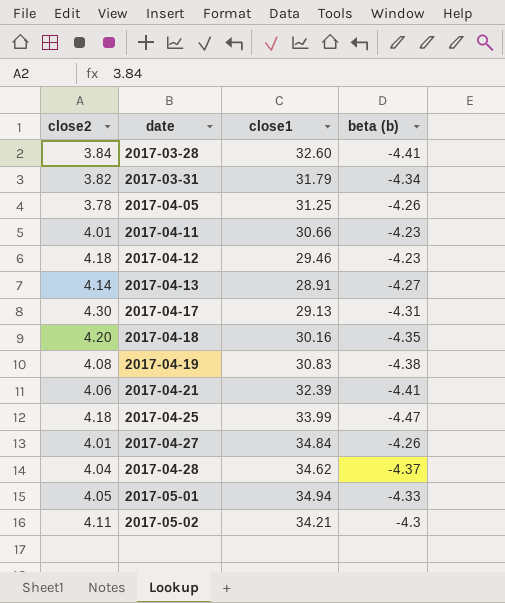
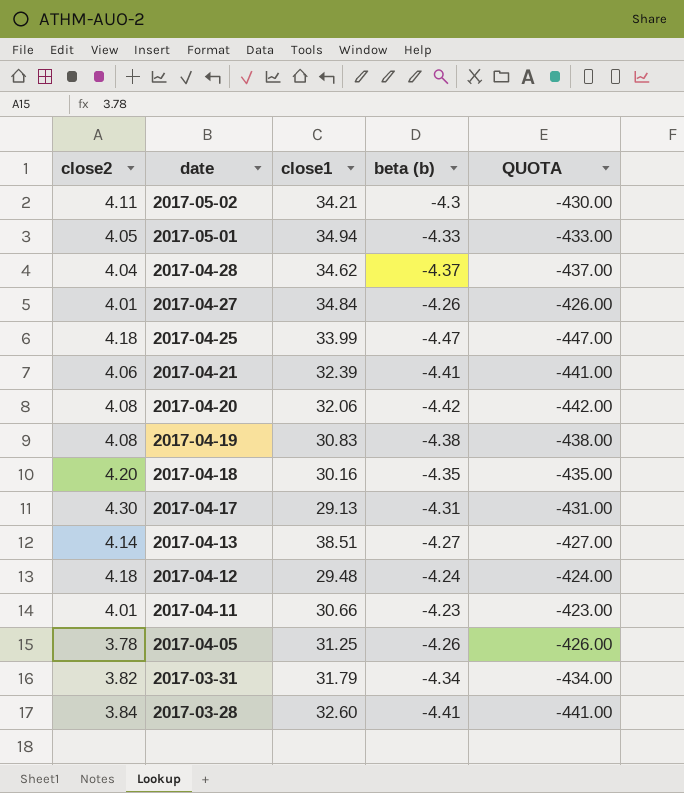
row order: date ascending -> date descending
column QUOTA | formula: none -> [beta (b)] * 100
row 2017-04-20: none -> 4.08 | 32.06 | -4.42 | -442.00
2017-04-13 | close1: 28.91 -> 38.51
2017-04-12 | close1: 29.46 -> 29.48
2017-04-12 | beta (b): -4.23 -> -4.24

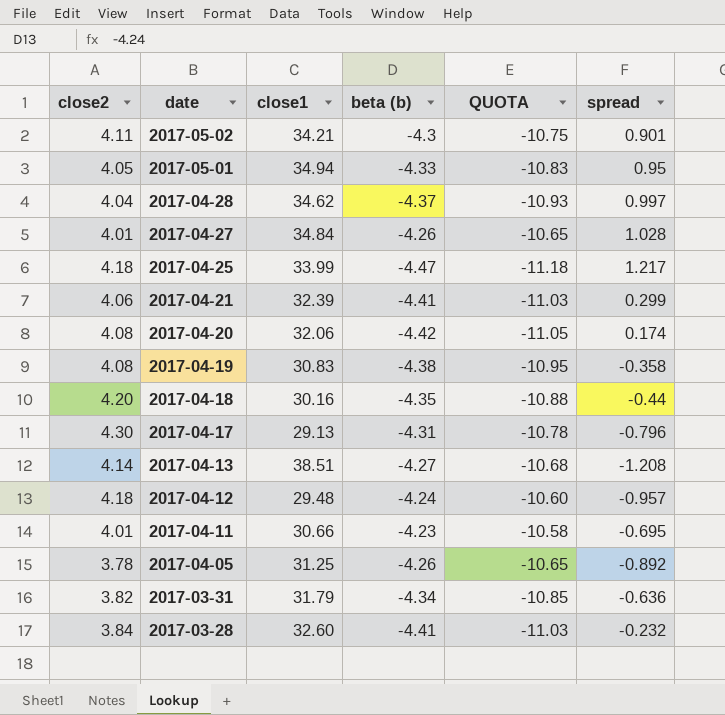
column QUOTA | formula: [beta (b)] * 100 -> [beta (b)] * 2.5
column spread | position: none -> 6

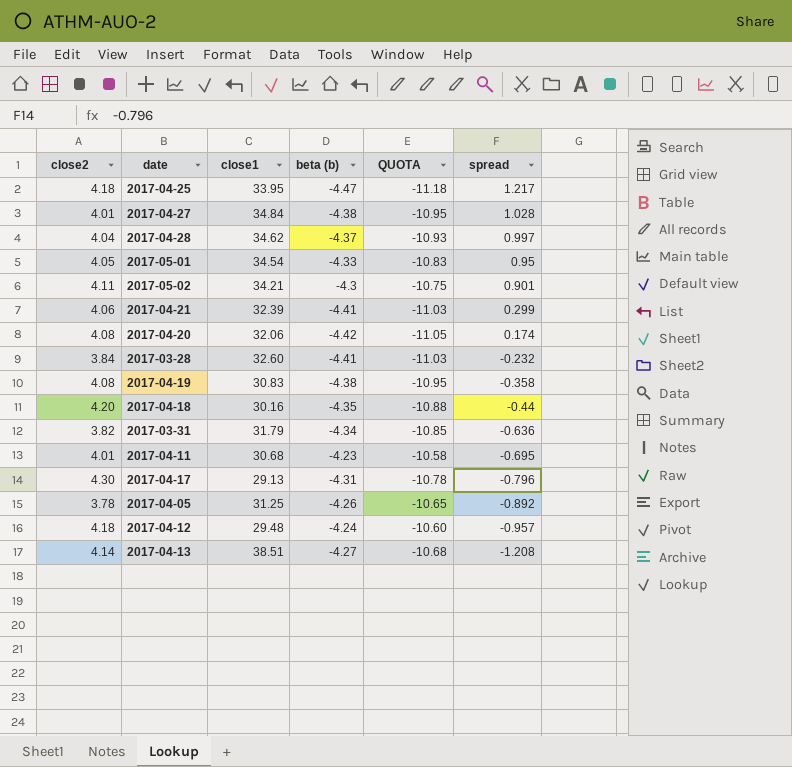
row order: date descending -> spread descending
2017-04-25 | close1: 33.99 -> 33.95
2017-04-27 | beta (b): -4.26 -> -4.38
2017-04-27 | QUOTA: -10.65 -> -10.95
2017-05-01 | close1: 34.94 -> 34.54
2017-04-11 | close1: 30.66 -> 30.68

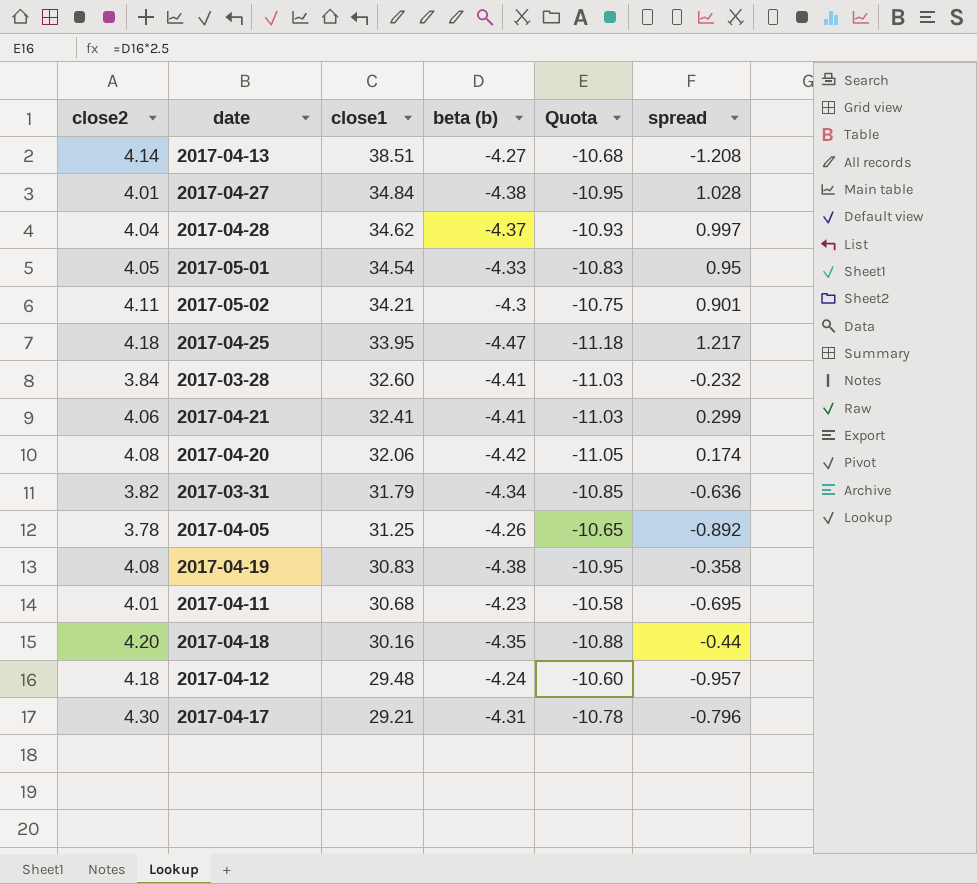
row order: spread descending -> close1 descending
column name: QUOTA -> Quota
2017-04-21 | close1: 32.39 -> 32.41
2017-04-17 | close1: 29.13 -> 29.21

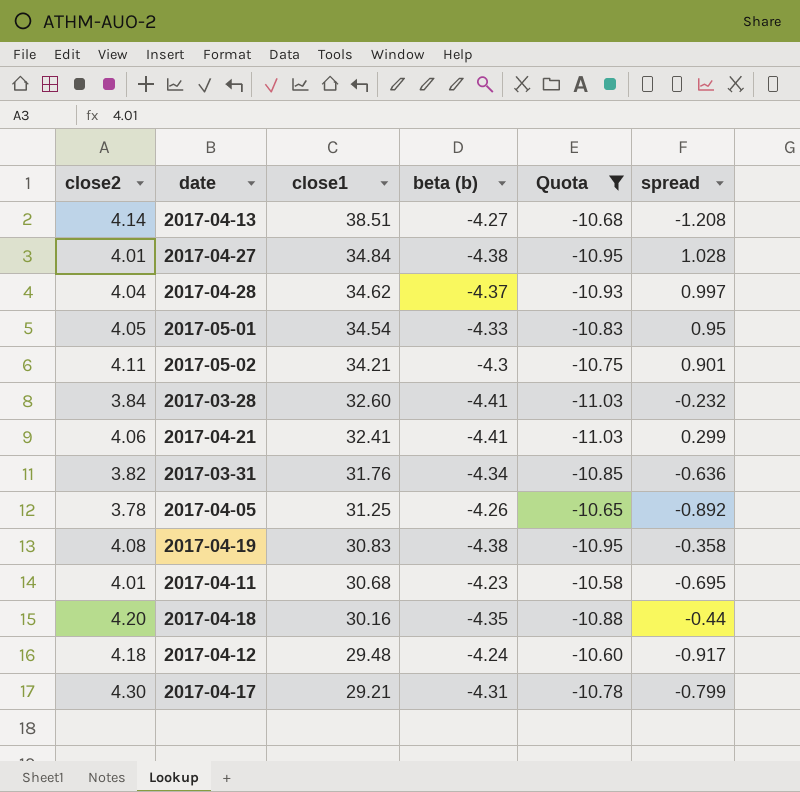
filter: none -> Quota >= -11.03
2017-03-31 | close1: 31.79 -> 31.76
2017-04-12 | spread: -0.957 -> -0.917
2017-04-17 | spread: -0.796 -> -0.799

